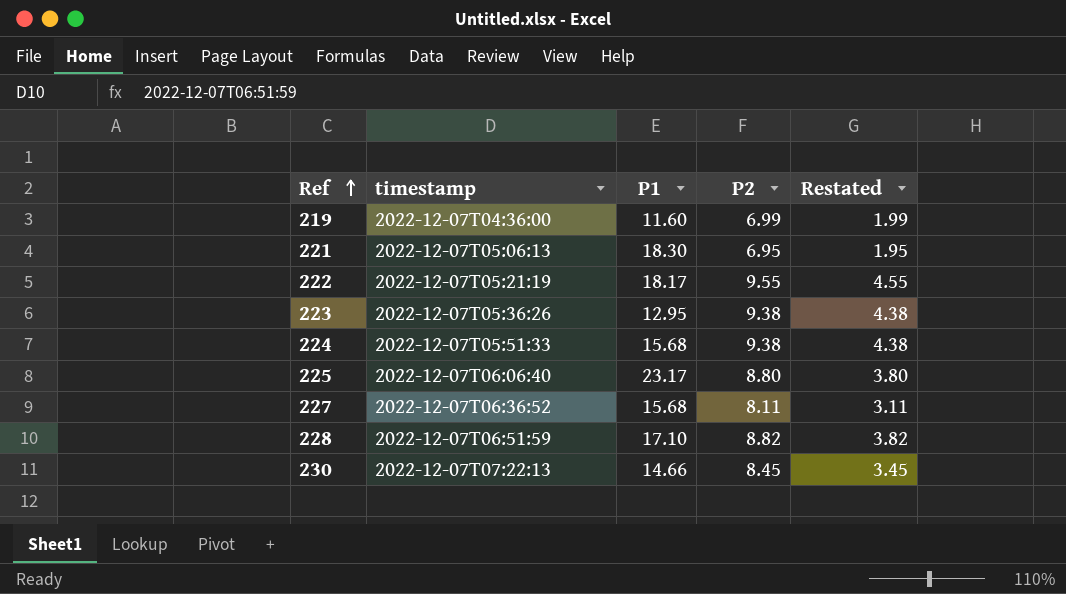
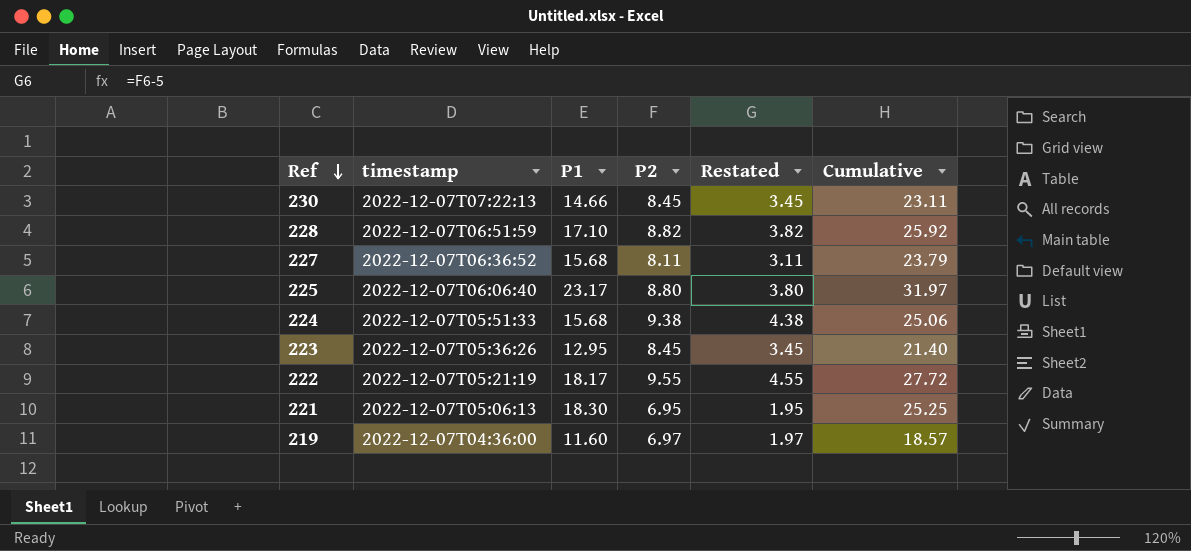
row order: Ref ascending -> Ref descending
column Cumulative | formula: none -> [P1] + [P2]
223 | P2: 9.38 -> 8.45
223 | Restated: 4.38 -> 3.45
219 | P2: 6.99 -> 6.97
219 | Restated: 1.99 -> 1.97

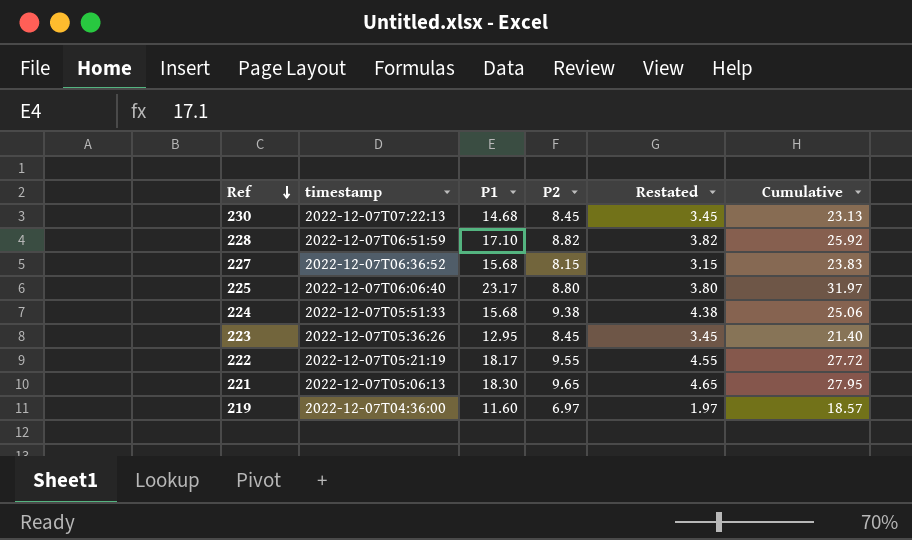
230 | P1: 14.66 -> 14.68
230 | Cumulative: 23.11 -> 23.13
227 | P2: 8.11 -> 8.15
227 | Restated: 3.11 -> 3.15
227 | Cumulative: 23.79 -> 23.83
221 | P2: 6.95 -> 9.65
221 | Restated: 1.95 -> 4.65
221 | Cumulative: 25.25 -> 27.95

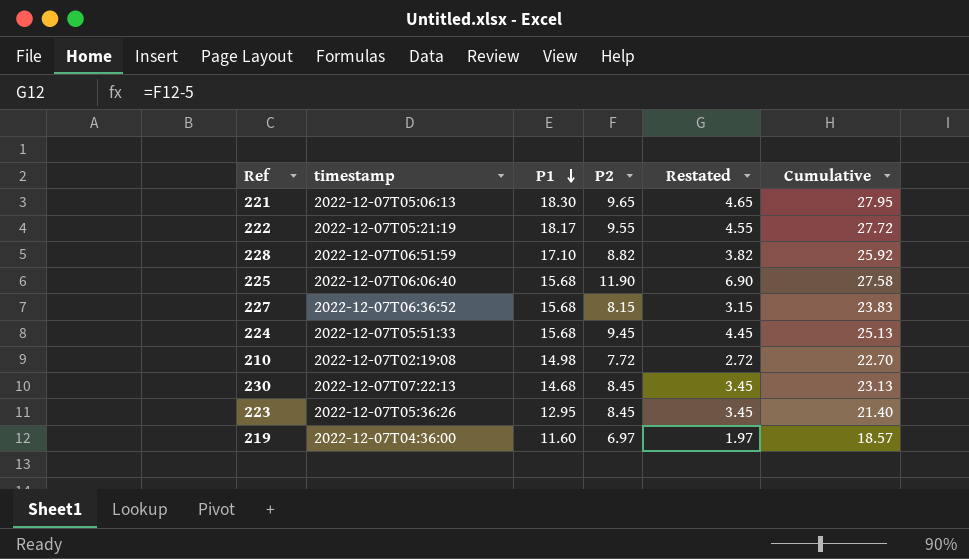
row order: Ref descending -> P1 descending
225 | P1: 23.17 -> 15.68
225 | P2: 8.80 -> 11.90
225 | Restated: 3.80 -> 6.90
225 | Cumulative: 31.97 -> 27.58
224 | P2: 9.38 -> 9.45
224 | Restated: 4.38 -> 4.45
224 | Cumulative: 25.06 -> 25.13
row 210: none -> 2022-12-07T02:19:08 | 14.98 | 7.72 | 2.72 | 22.70

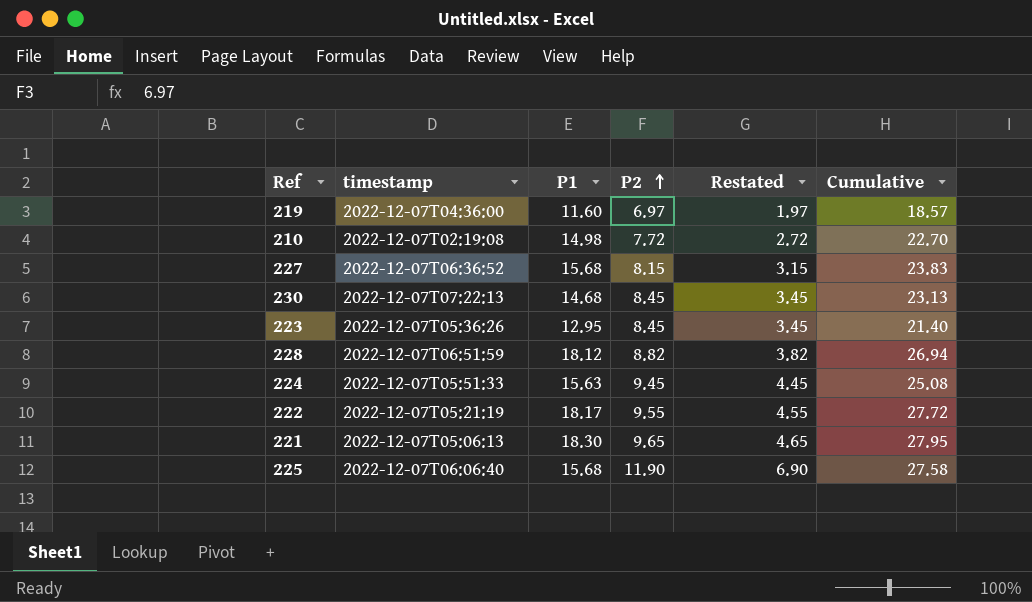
row order: P1 descending -> P2 ascending
228 | P1: 17.10 -> 18.12
228 | Cumulative: 25.92 -> 26.94
224 | P1: 15.68 -> 15.63
224 | Cumulative: 25.13 -> 25.08

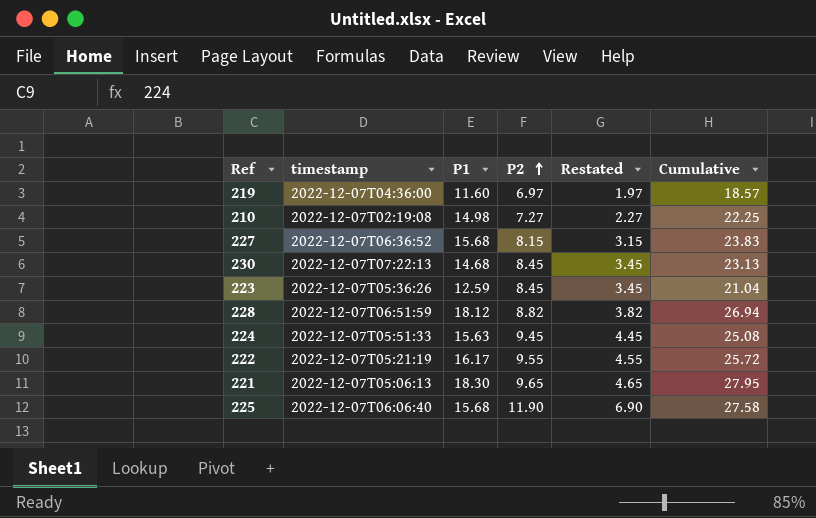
210 | P2: 7.72 -> 7.27
210 | Restated: 2.72 -> 2.27
210 | Cumulative: 22.70 -> 22.25
223 | P1: 12.95 -> 12.59
223 | Cumulative: 21.40 -> 21.04
222 | P1: 18.17 -> 16.17
222 | Cumulative: 27.72 -> 25.72

